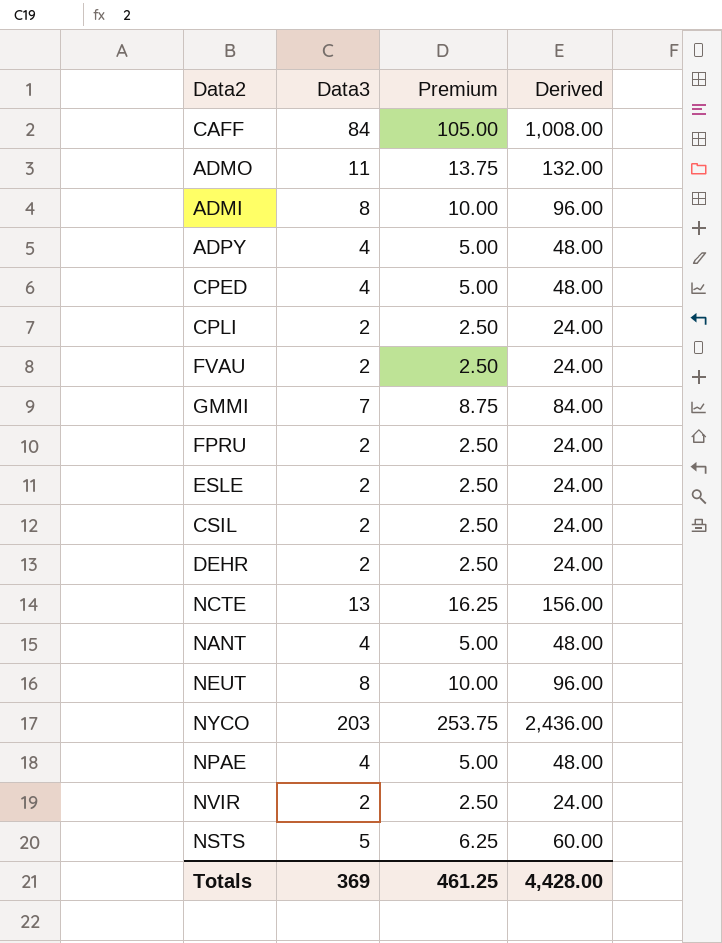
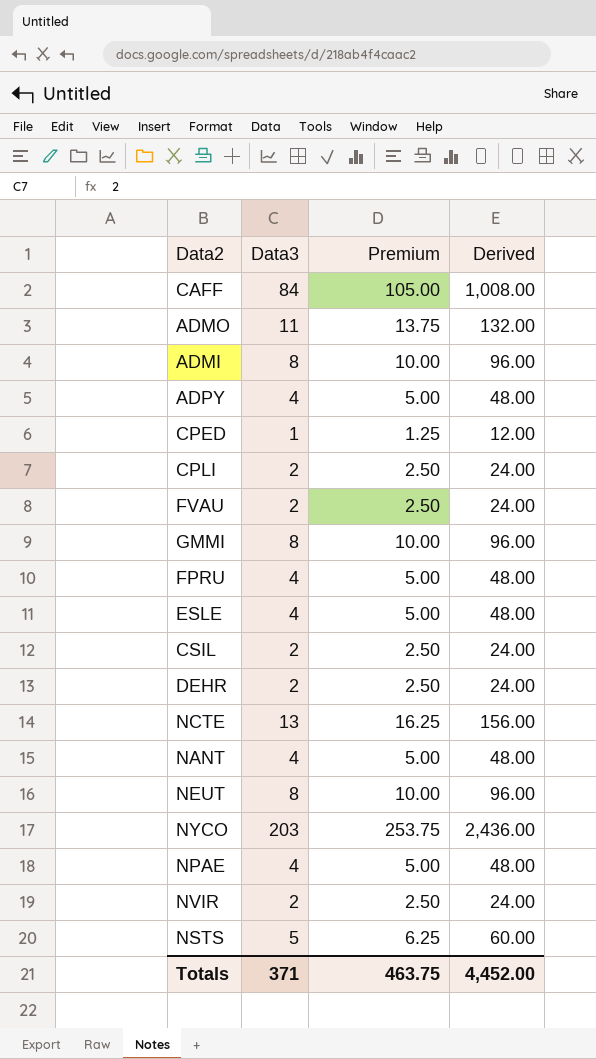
CPED | Data3: 4 -> 1
CPED | Premium: 5.00 -> 1.25
CPED | Derived: 48.00 -> 12.00
GMMI | Data3: 7 -> 8
GMMI | Premium: 8.75 -> 10.00
GMMI | Derived: 84.00 -> 96.00
FPRU | Data3: 2 -> 4
FPRU | Premium: 2.50 -> 5.00
FPRU | Derived: 24.00 -> 48.00
ESLE | Data3: 2 -> 4
ESLE | Premium: 2.50 -> 5.00
ESLE | Derived: 24.00 -> 48.00
Totals | Data3: 369 -> 371
Totals | Premium: 461.25 -> 463.75
Totals | Derived: 4,428.00 -> 4,452.00

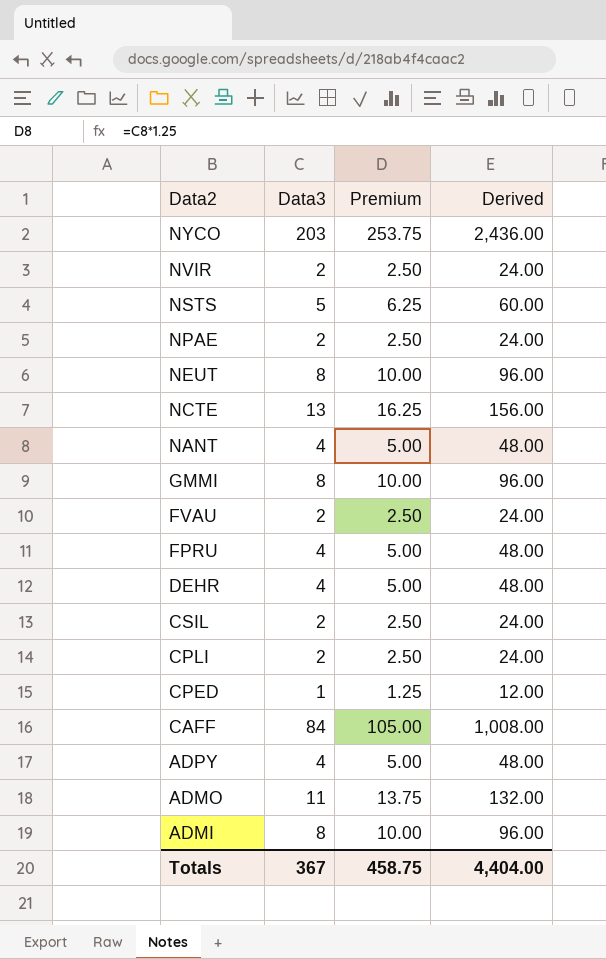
row order: none -> Data2 descending
row ESLE: 4 | 5.00 | 48.00 -> none
NPAE | Data3: 4 -> 2
NPAE | Premium: 5.00 -> 2.50
NPAE | Derived: 48.00 -> 24.00
DEHR | Data3: 2 -> 4
DEHR | Premium: 2.50 -> 5.00
DEHR | Derived: 24.00 -> 48.00
Totals | Data3: 371 -> 367
Totals | Premium: 463.75 -> 458.75
Totals | Derived: 4,452.00 -> 4,404.00

